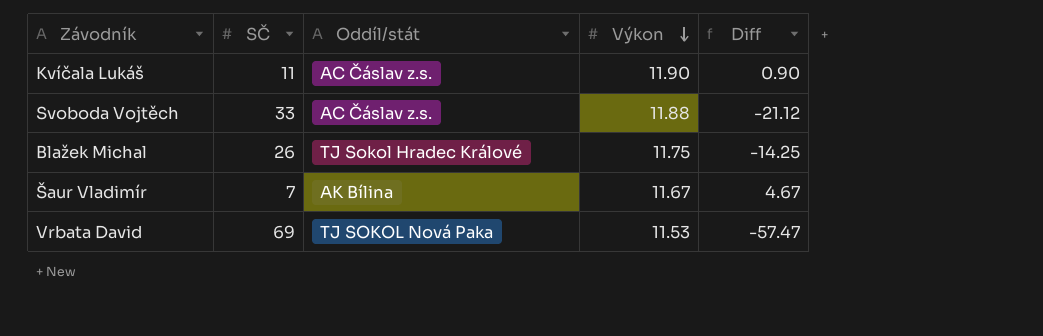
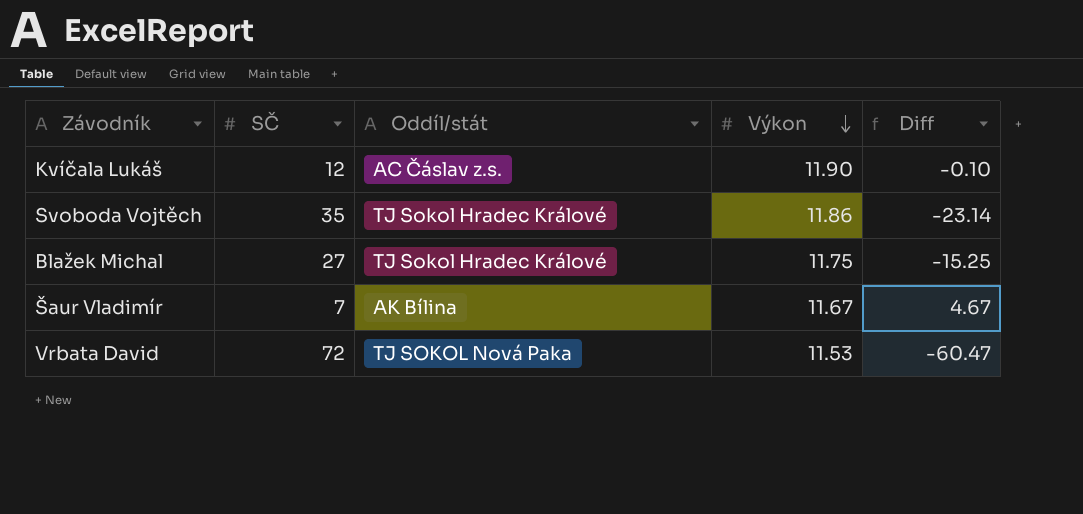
Kvíčala Lukáš | SČ: 11 -> 12
Kvíčala Lukáš | Diff: 0.90 -> -0.10
Svoboda Vojtěch | SČ: 33 -> 35
Svoboda Vojtěch | Oddíl/stát: AC Čáslav z.s. -> TJ Sokol Hradec Králové
Svoboda Vojtěch | Výkon: 11.88 -> 11.86
Svoboda Vojtěch | Diff: -21.12 -> -23.14
Blažek Michal | SČ: 26 -> 27
Blažek Michal | Diff: -14.25 -> -15.25
Vrbata David | SČ: 69 -> 72
Vrbata David | Diff: -57.47 -> -60.47

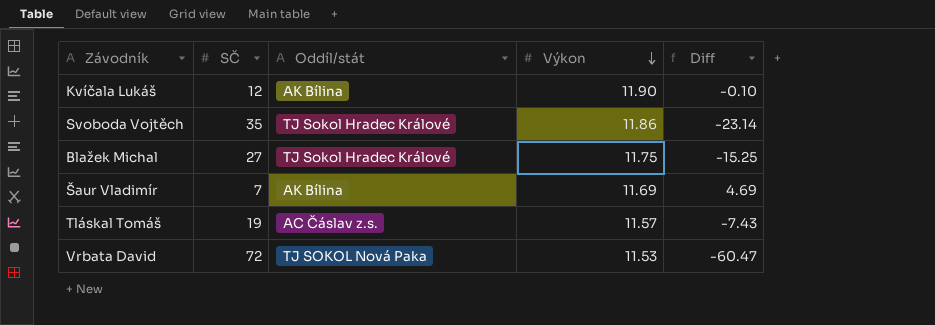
Kvíčala Lukáš | Oddíl/stát: AC Čáslav z.s. -> AK Bílina
Šaur Vladimír | Výkon: 11.67 -> 11.69
Šaur Vladimír | Diff: 4.67 -> 4.69
row Tláskal Tomáš: none -> 19 | AC Čáslav z.s. | 11.57 | -7.43

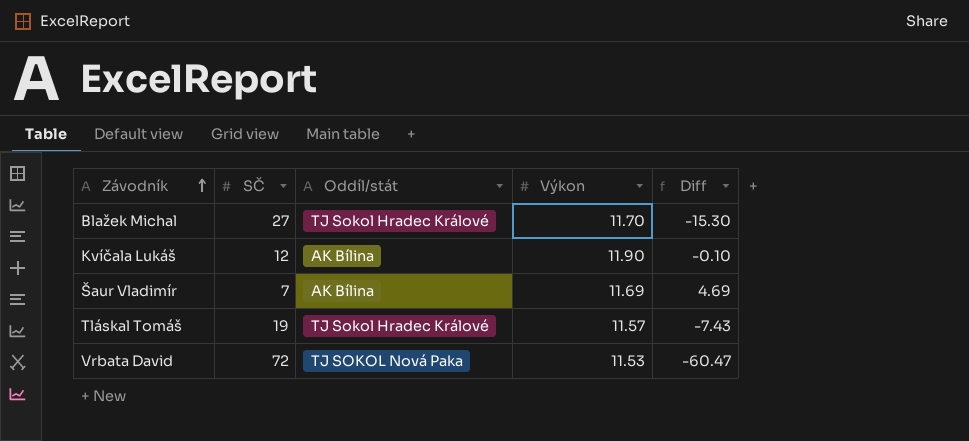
row order: Výkon descending -> Závodník ascending
row Svoboda Vojtěch: 35 | TJ Sokol Hradec Králové | 11.86 | -23.14 -> none
Blažek Michal | Výkon: 11.75 -> 11.70
Blažek Michal | Diff: -15.25 -> -15.30
Tláskal Tomáš | Oddíl/stát: AC Čáslav z.s. -> TJ Sokol Hradec Králové

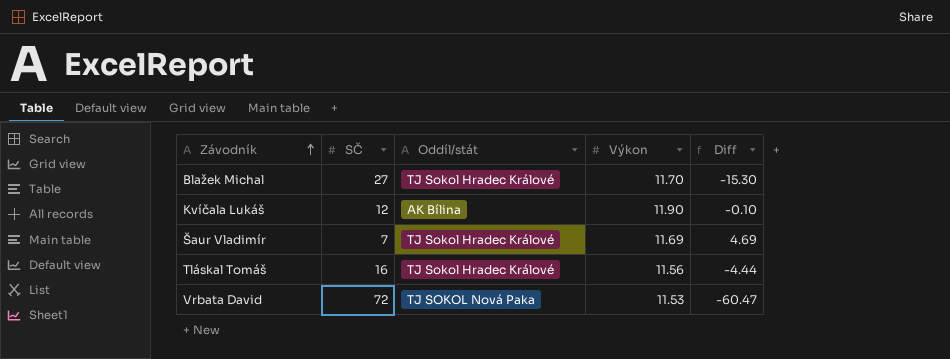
Šaur Vladimír | Oddíl/stát: AK Bílina -> TJ Sokol Hradec Králové
Tláskal Tomáš | SČ: 19 -> 16
Tláskal Tomáš | Výkon: 11.57 -> 11.56
Tláskal Tomáš | Diff: -7.43 -> -4.44

